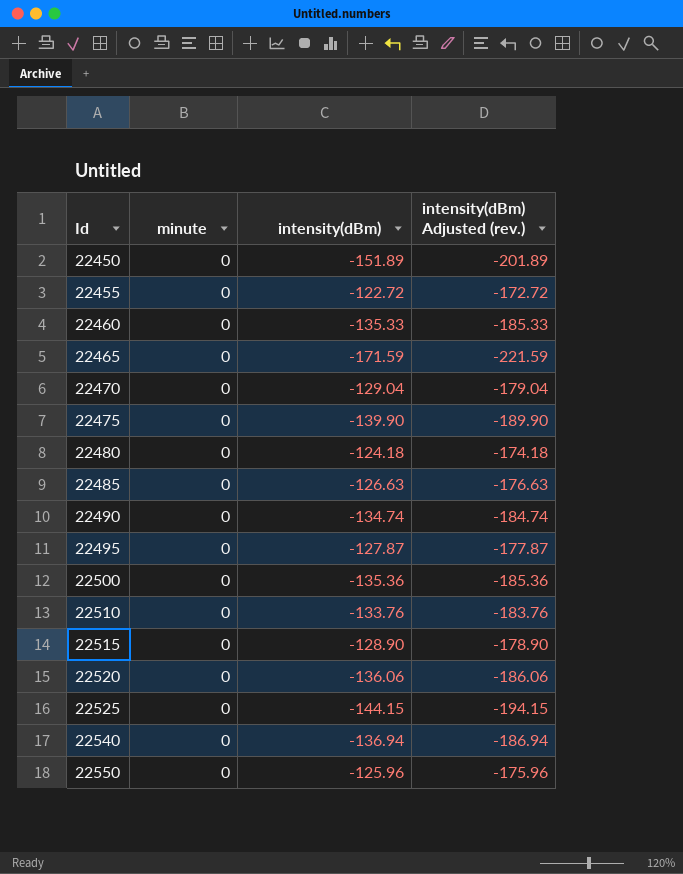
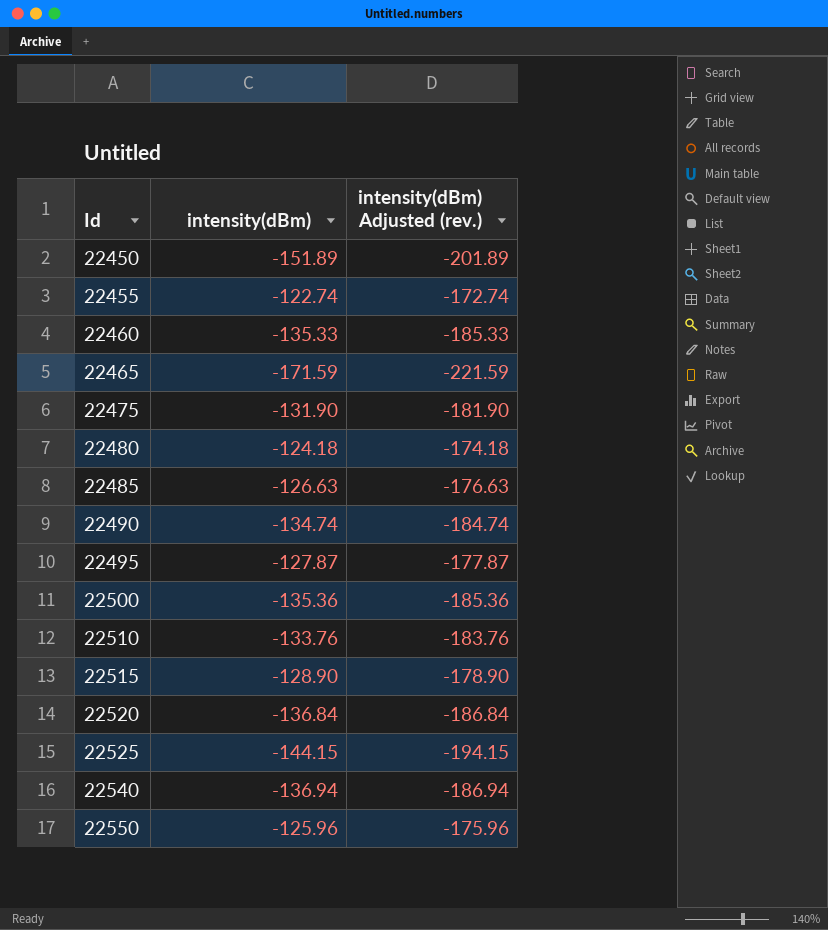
column minute | position: 2 -> none
row 22470: 0 | -129.04 | -179.04 -> none
22455 | intensity(dBm): -122.72 -> -122.74
22455 | intensity(dBm) Adjusted (rev.): -172.72 -> -172.74
22475 | intensity(dBm): -139.90 -> -131.90
22475 | intensity(dBm) Adjusted (rev.): -189.90 -> -181.90
22520 | intensity(dBm): -136.06 -> -136.84
22520 | intensity(dBm) Adjusted (rev.): -186.06 -> -186.84

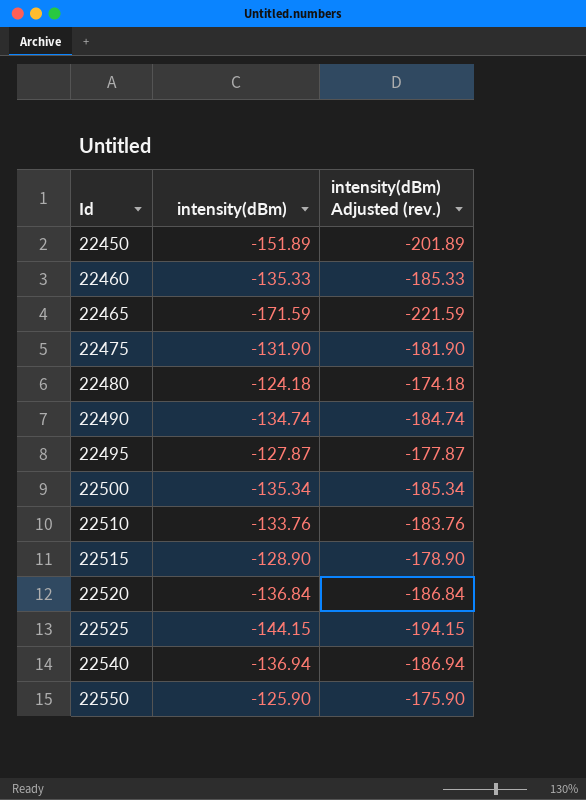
row 22455: -122.74 | -172.74 -> none
row 22485: -126.63 | -176.63 -> none
22500 | intensity(dBm): -135.36 -> -135.34
22500 | intensity(dBm) Adjusted (rev.): -185.36 -> -185.34
22550 | intensity(dBm): -125.96 -> -125.90
22550 | intensity(dBm) Adjusted (rev.): -175.96 -> -175.90

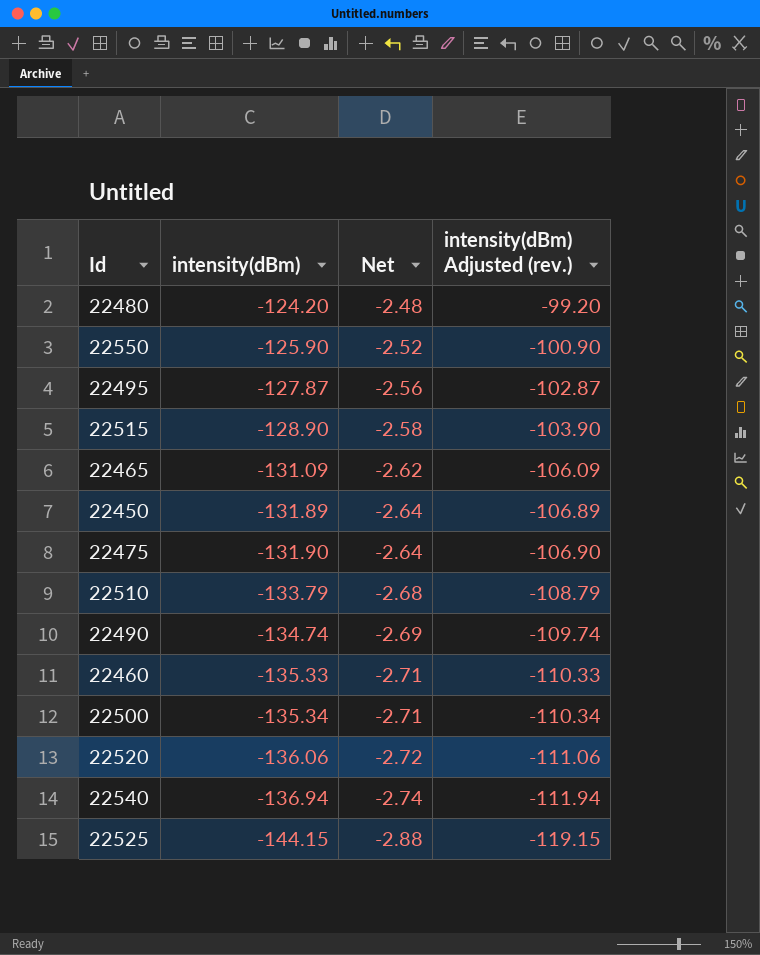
row order: Id ascending -> intensity(dBm) descending
column Net | formula: none -> [intensity(dBm)] * 0.02
column intensity(dBm) Adjusted (rev.) | formula: [intensity(dBm)] - 50 -> [intensity(dBm)] + 25
22480 | intensity(dBm): -124.18 -> -124.20
22465 | intensity(dBm): -171.59 -> -131.09
22450 | intensity(dBm): -151.89 -> -131.89
22510 | intensity(dBm): -133.76 -> -133.79
22520 | intensity(dBm): -136.84 -> -136.06

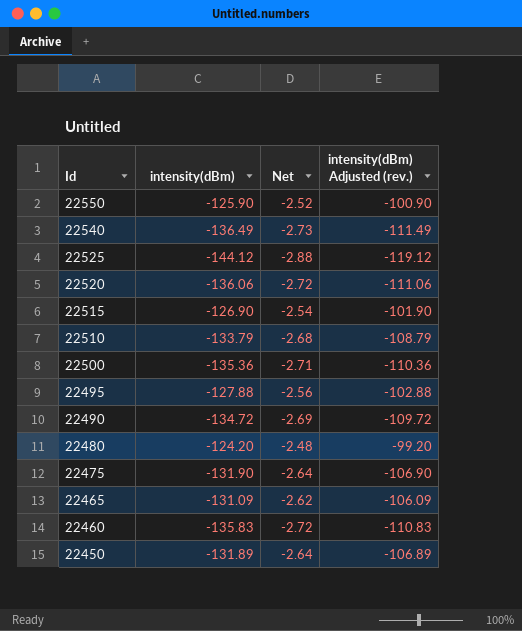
row order: intensity(dBm) descending -> Id descending
22540 | intensity(dBm): -136.94 -> -136.49
22540 | Net: -2.74 -> -2.73
22540 | intensity(dBm) Adjusted (rev.): -111.94 -> -111.49
22525 | intensity(dBm): -144.15 -> -144.12
22525 | intensity(dBm) Adjusted (rev.): -119.15 -> -119.12
22515 | intensity(dBm): -128.90 -> -126.90
22515 | Net: -2.58 -> -2.54
22515 | intensity(dBm) Adjusted (rev.): -103.90 -> -101.90
22500 | intensity(dBm): -135.34 -> -135.36
22500 | intensity(dBm) Adjusted (rev.): -110.34 -> -110.36
22495 | intensity(dBm): -127.87 -> -127.88
22495 | intensity(dBm) Adjusted (rev.): -102.87 -> -102.88
22490 | intensity(dBm): -134.74 -> -134.72
22490 | intensity(dBm) Adjusted (rev.): -109.74 -> -109.72
22460 | intensity(dBm): -135.33 -> -135.83
22460 | Net: -2.71 -> -2.72
22460 | intensity(dBm) Adjusted (rev.): -110.33 -> -110.83

